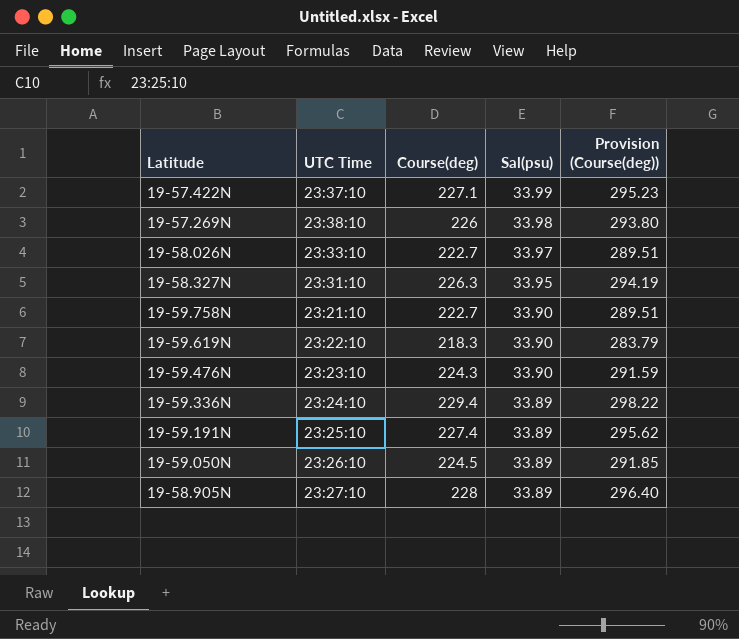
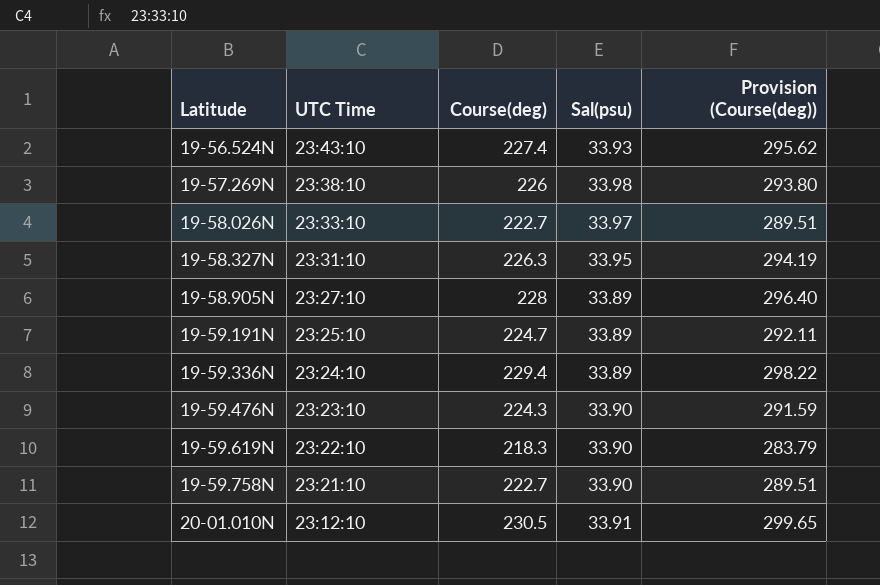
row order: Sal(psu) descending -> Latitude ascending
row 19-57.422N: 23:37:10 | 227.1 | 33.99 | 295.23 -> none
row 19-59.050N: 23:26:10 | 224.5 | 33.89 | 291.85 -> none
row 19-56.524N: none -> 23:43:10 | 227.4 | 33.93 | 295.62
19-59.191N | Course(deg): 227.4 -> 224.7
19-59.191N | Provision (Course(deg)): 295.62 -> 292.11
row 20-01.010N: none -> 23:12:10 | 230.5 | 33.91 | 299.65

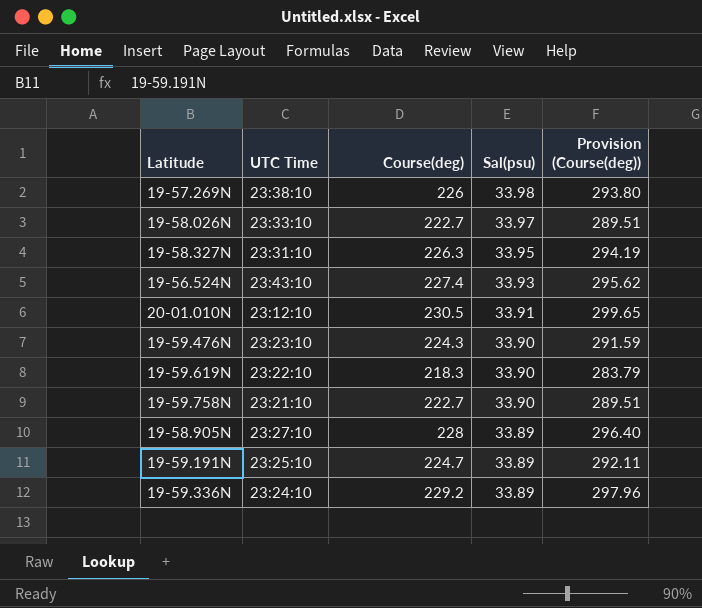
row order: Latitude ascending -> Sal(psu) descending
19-59.336N | Course(deg): 229.4 -> 229.2
19-59.336N | Provision (Course(deg)): 298.22 -> 297.96

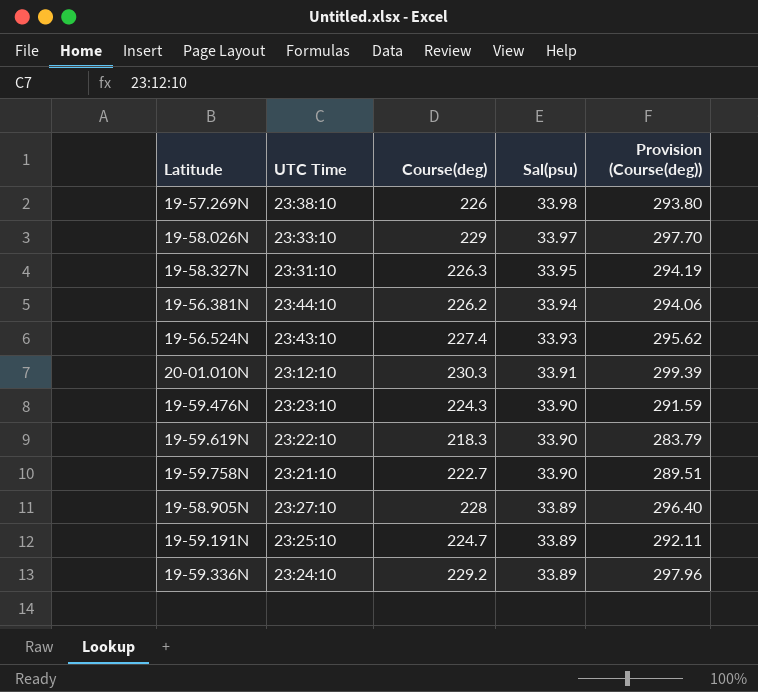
19-58.026N | Course(deg): 222.7 -> 229
19-58.026N | Provision (Course(deg)): 289.51 -> 297.70
row 19-56.381N: none -> 23:44:10 | 226.2 | 33.94 | 294.06
20-01.010N | Course(deg): 230.5 -> 230.3
20-01.010N | Provision (Course(deg)): 299.65 -> 299.39

